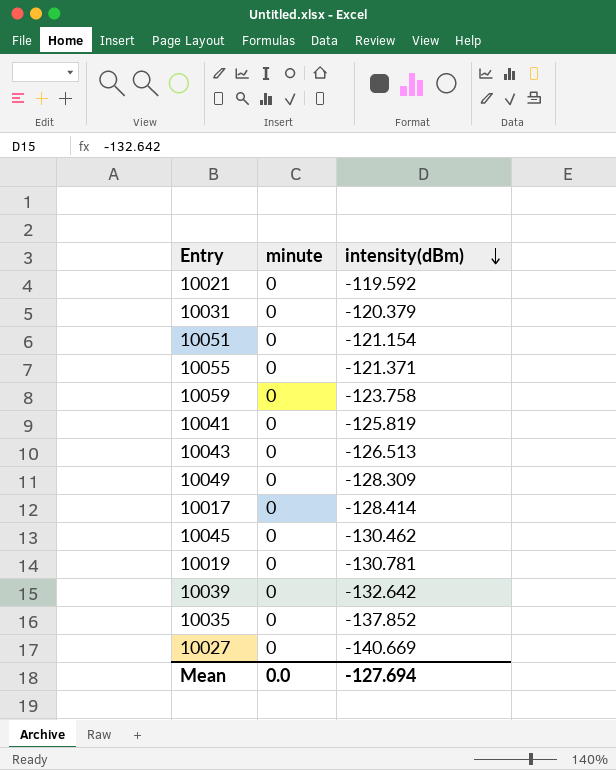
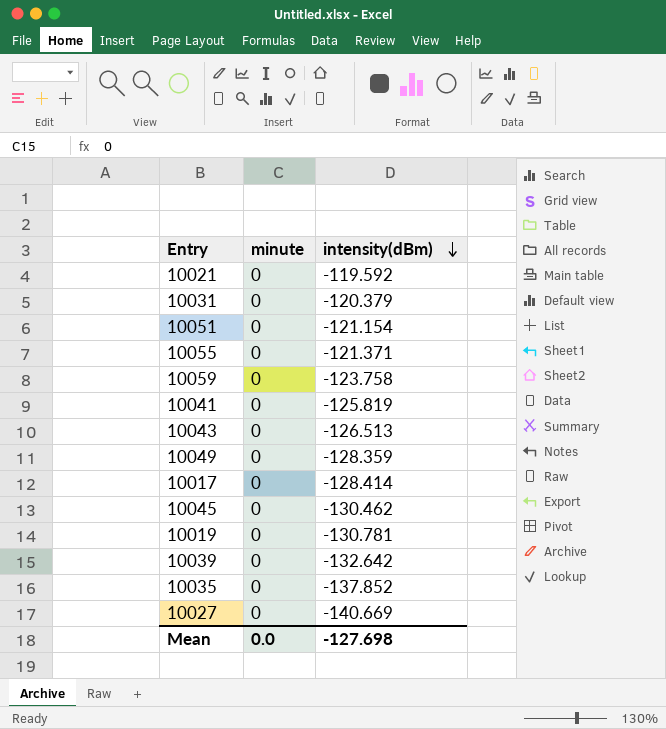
10049 | intensity(dBm): -128.309 -> -128.359
Mean | intensity(dBm): -127.694 -> -127.698

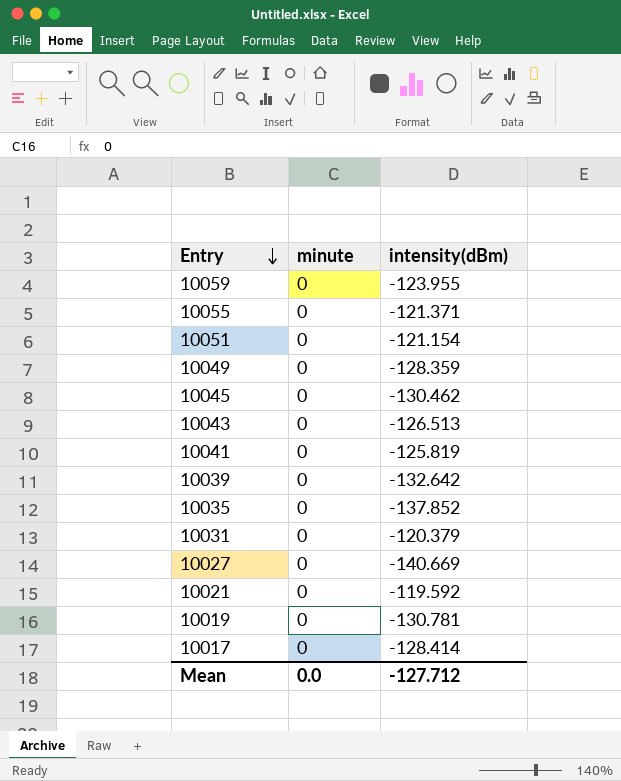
row order: intensity(dBm) descending -> Entry descending
10059 | intensity(dBm): -123.758 -> -123.955
Mean | intensity(dBm): -127.698 -> -127.712

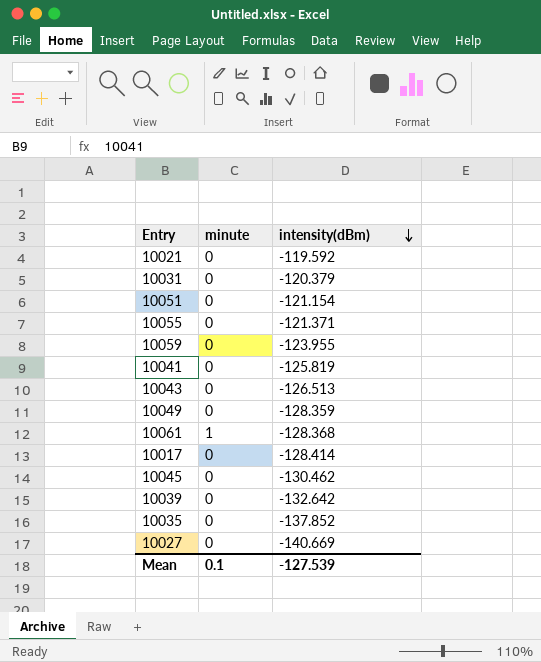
row order: Entry descending -> intensity(dBm) descending
row 10019: 0 | -130.781 -> none
row 10061: none -> 1 | -128.368
Mean | minute: 0.0 -> 0.1
Mean | intensity(dBm): -127.712 -> -127.539

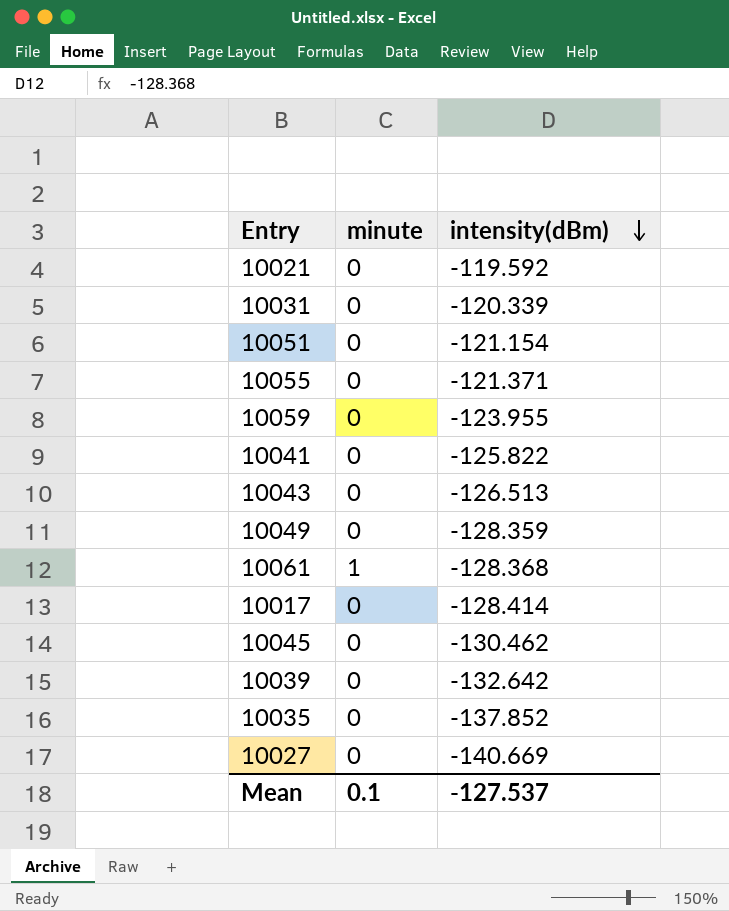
10031 | intensity(dBm): -120.379 -> -120.339
10041 | intensity(dBm): -125.819 -> -125.822
Mean | intensity(dBm): -127.539 -> -127.537

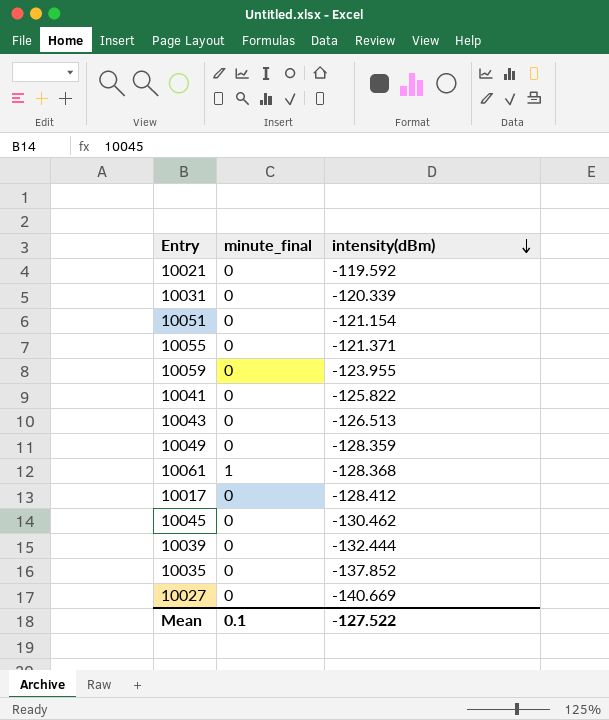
column name: minute -> minute_final
10017 | intensity(dBm): -128.414 -> -128.412
10039 | intensity(dBm): -132.642 -> -132.444
Mean | intensity(dBm): -127.537 -> -127.522

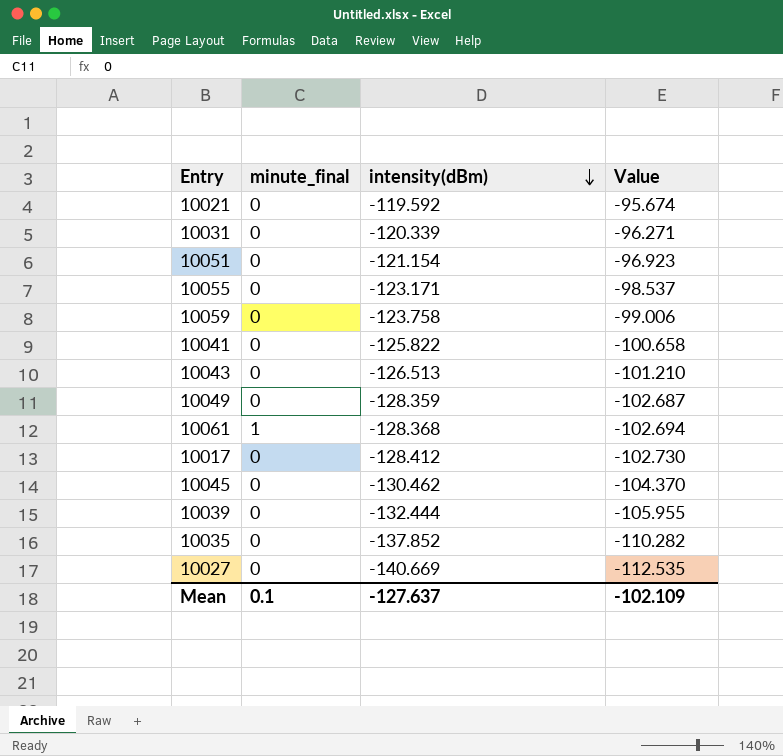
column Value | formula: none -> [intensity(dBm)] * 0.8
10055 | intensity(dBm): -121.371 -> -123.171
10059 | intensity(dBm): -123.955 -> -123.758
Mean | intensity(dBm): -127.522 -> -127.637

